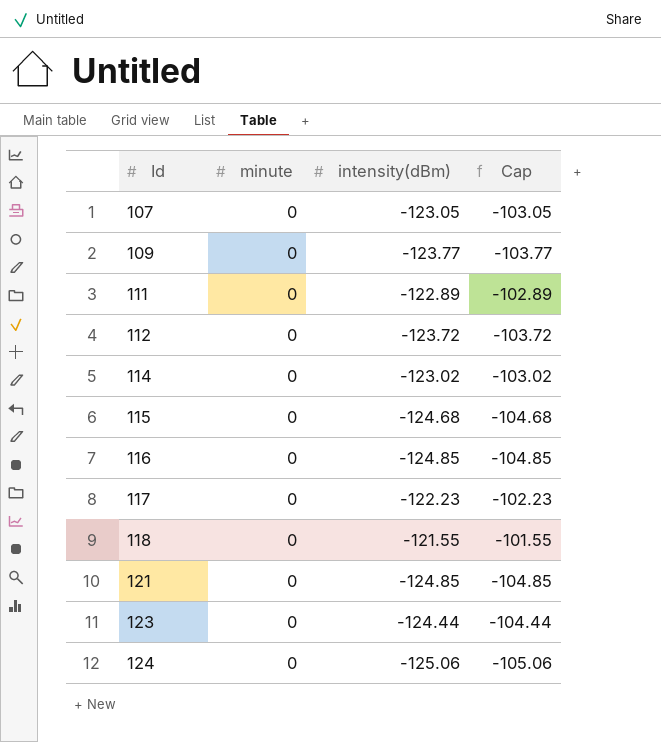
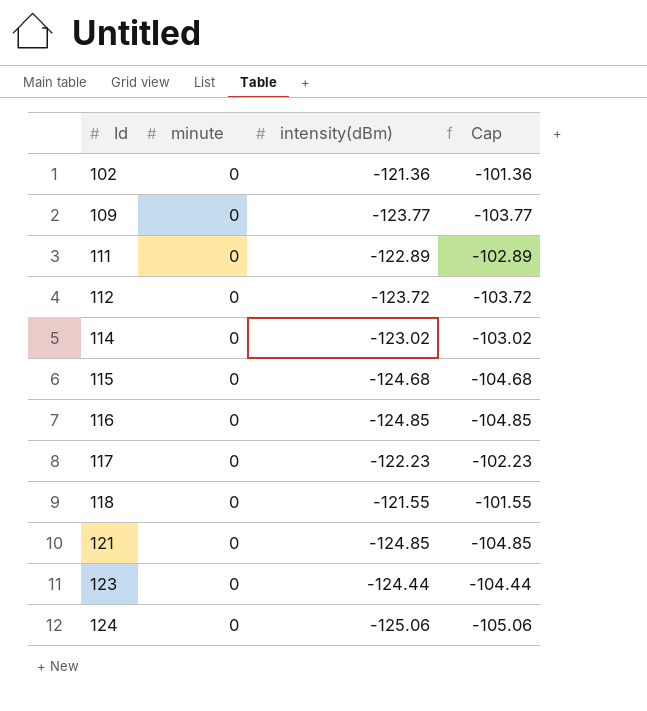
row 107: 0 | -123.05 | -103.05 -> none
row 102: none -> 0 | -121.36 | -101.36

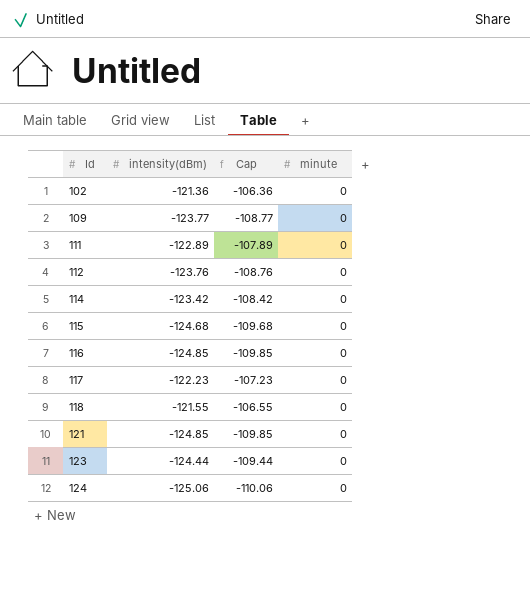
column Cap | formula: [intensity(dBm)] + 20 -> [intensity(dBm)] + 15
column minute | position: 2 -> 4
112 | intensity(dBm): -123.72 -> -123.76
114 | intensity(dBm): -123.02 -> -123.42

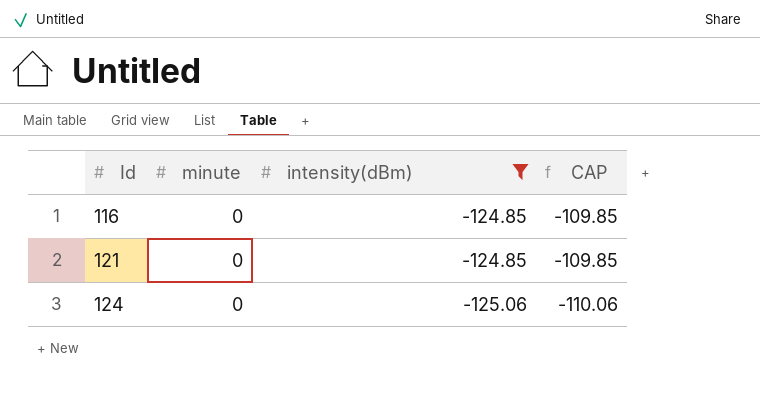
filter: none -> intensity(dBm) <= -124.85
column minute | position: 4 -> 2
column name: Cap -> CAP

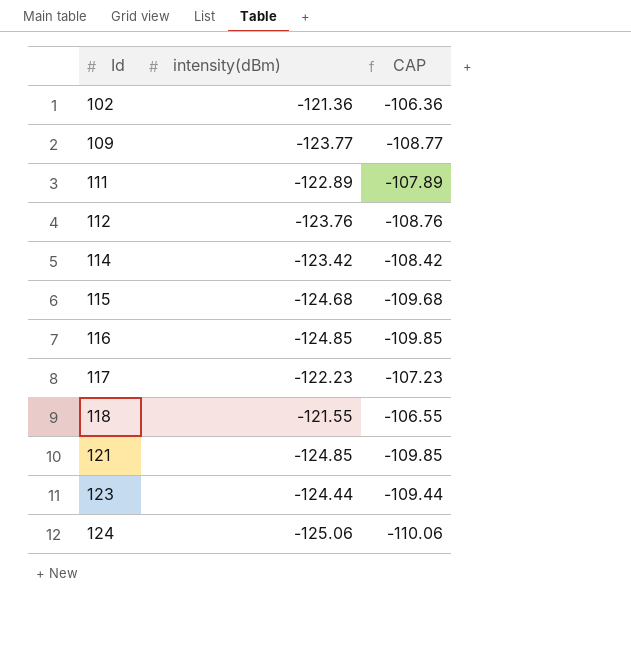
filter: intensity(dBm) <= -124.85 -> none
column minute | position: 2 -> none

